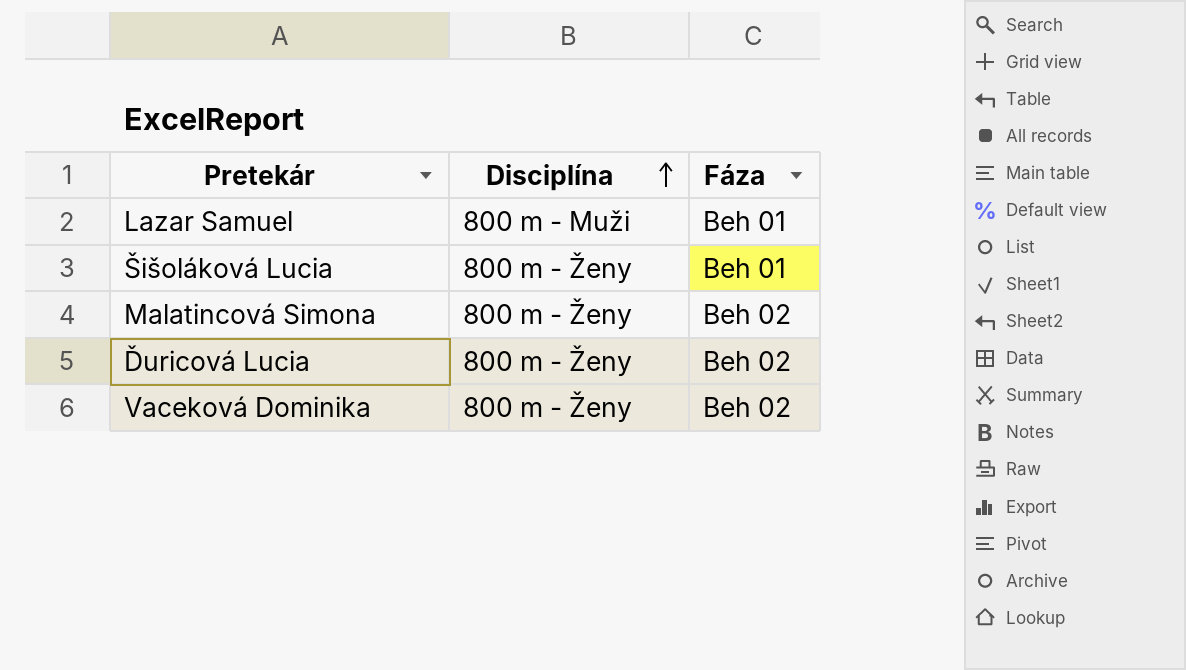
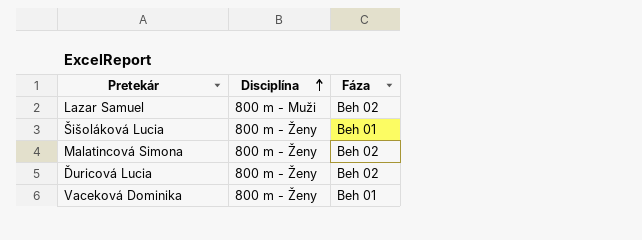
Lazar Samuel | Fáza: Beh 01 -> Beh 02
Vaceková Dominika | Fáza: Beh 02 -> Beh 01

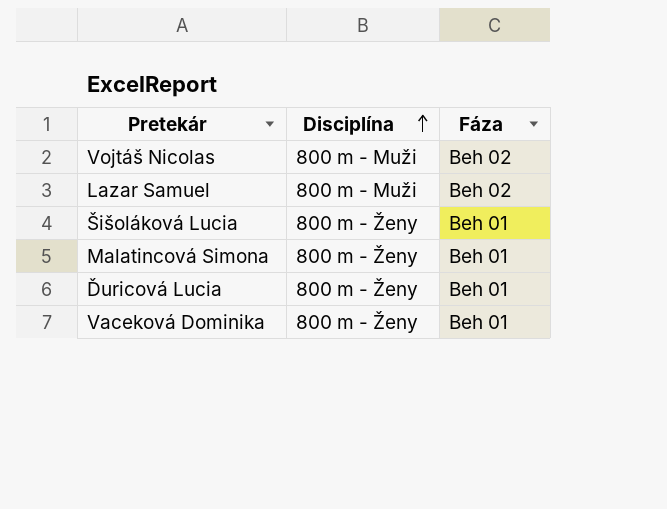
row Vojtáš Nicolas: none -> 800 m - Muži | Beh 02
Malatincová Simona | Fáza: Beh 02 -> Beh 01
Ďuricová Lucia | Fáza: Beh 02 -> Beh 01

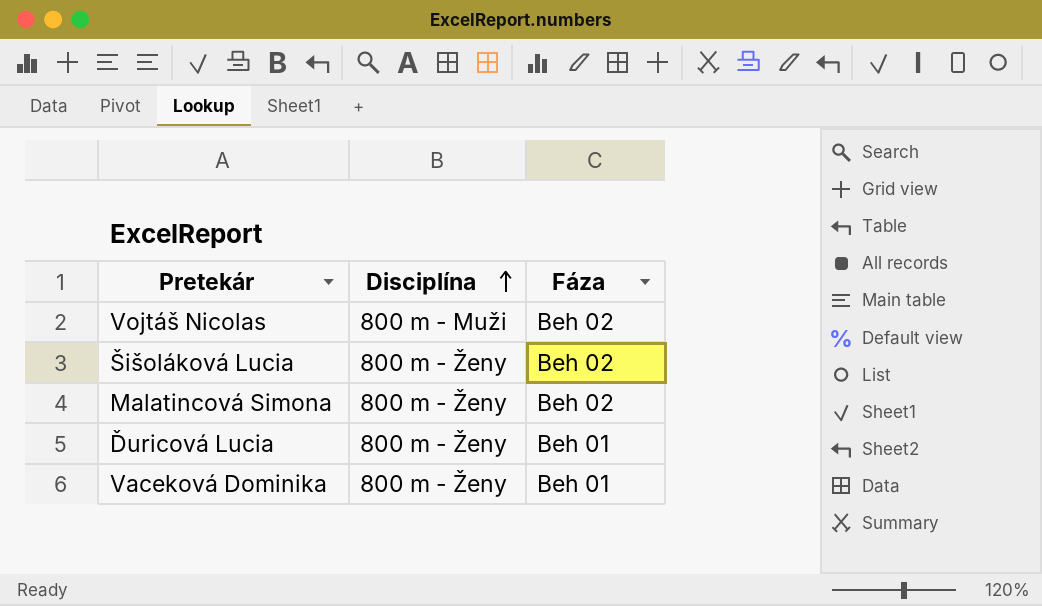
row Lazar Samuel: 800 m - Muži | Beh 02 -> none
Šišoláková Lucia | Fáza: Beh 01 -> Beh 02
Malatincová Simona | Fáza: Beh 01 -> Beh 02

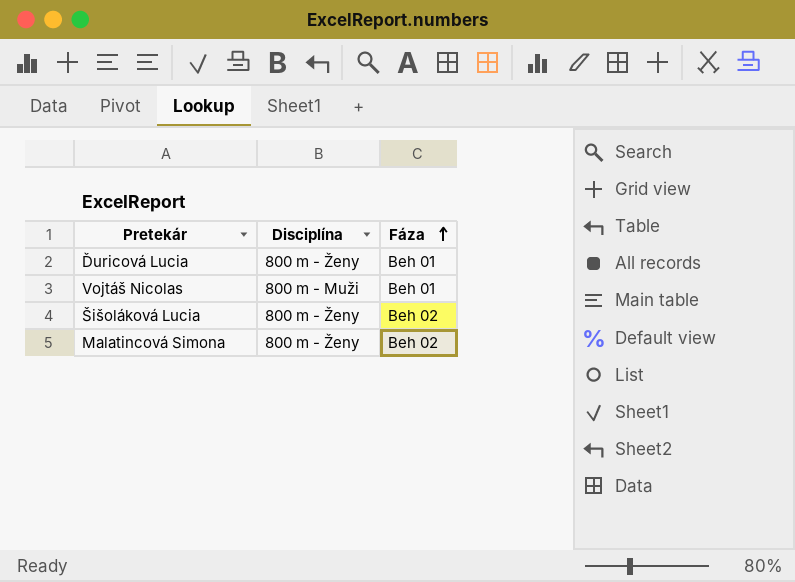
row order: Disciplína ascending -> Fáza ascending
row Vaceková Dominika: 800 m - Ženy | Beh 01 -> none
Vojtáš Nicolas | Fáza: Beh 02 -> Beh 01

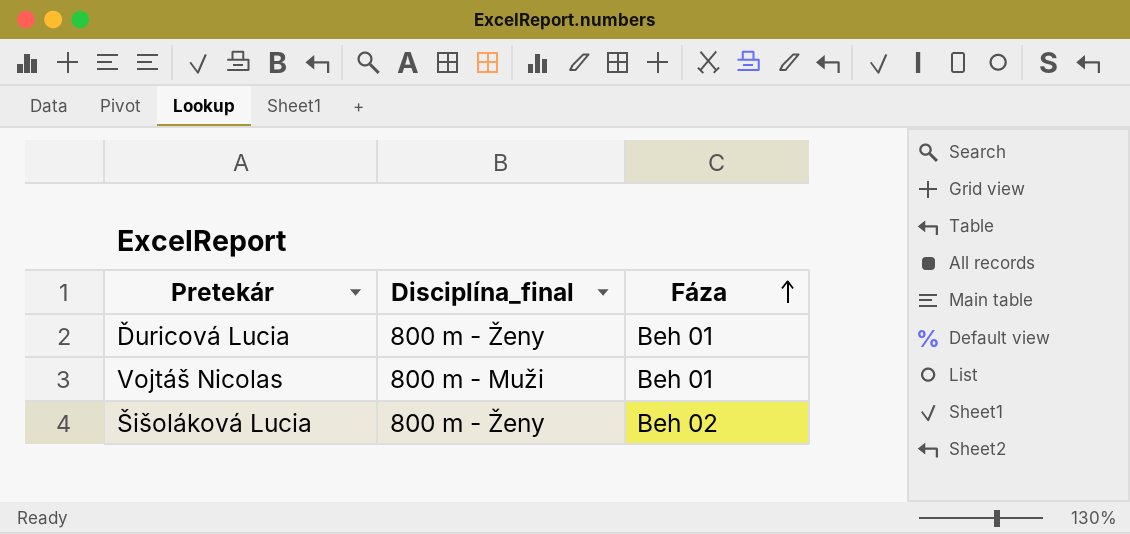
column name: Disciplína -> Disciplína_final
row Malatincová Simona: 800 m - Ženy | Beh 02 -> none

